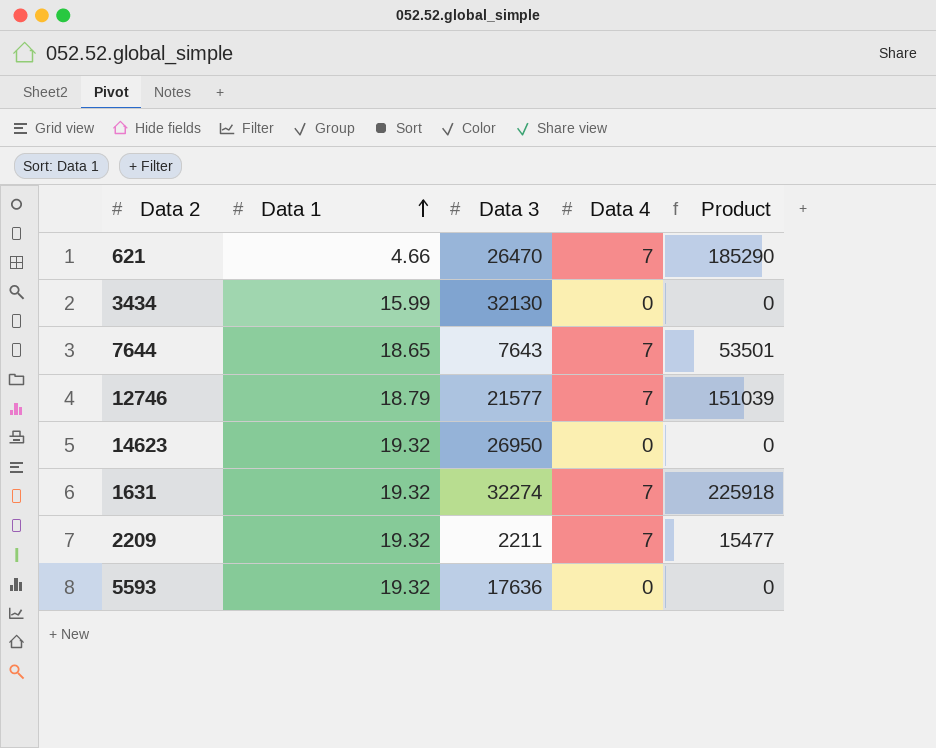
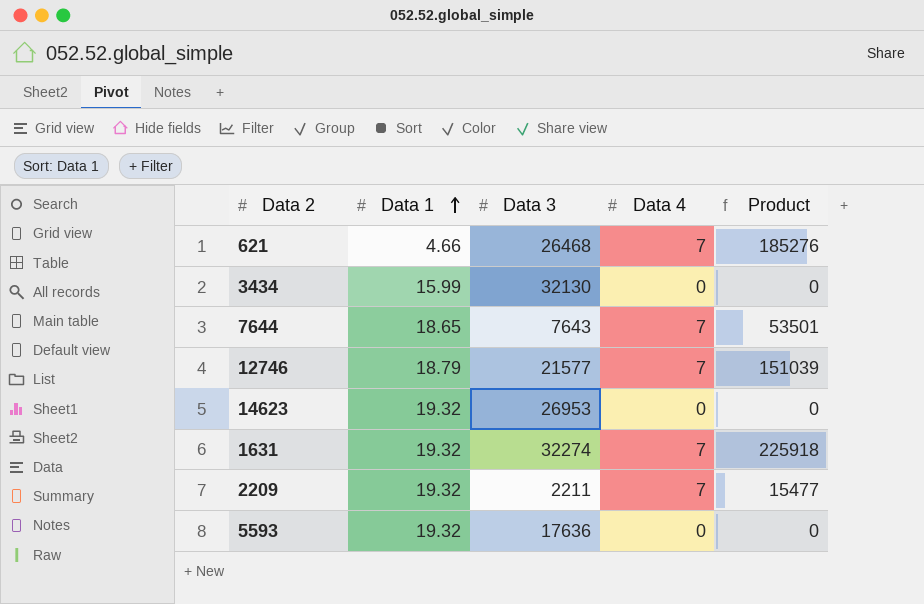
621 | Data 3: 26470 -> 26468
621 | Product: 185290 -> 185276
14623 | Data 3: 26950 -> 26953

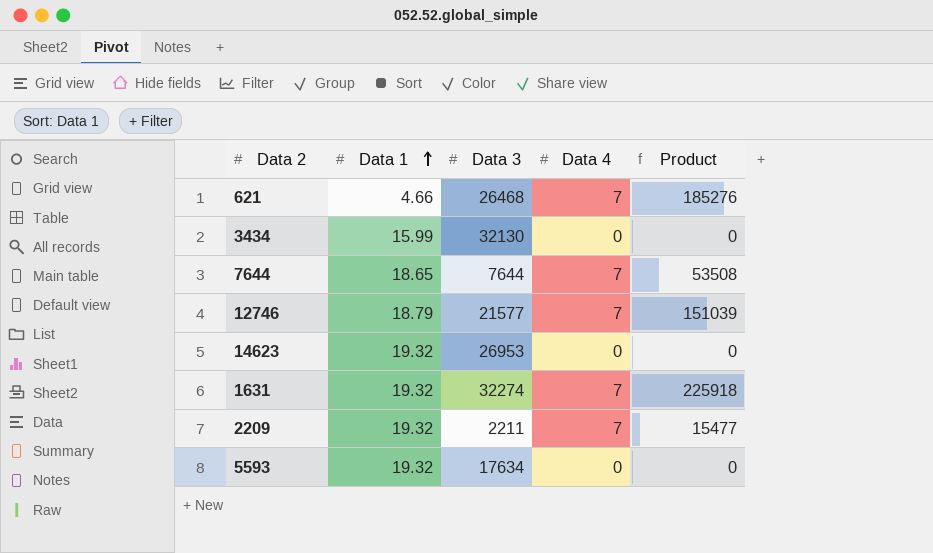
7644 | Data 3: 7643 -> 7644
7644 | Product: 53501 -> 53508
5593 | Data 3: 17636 -> 17634

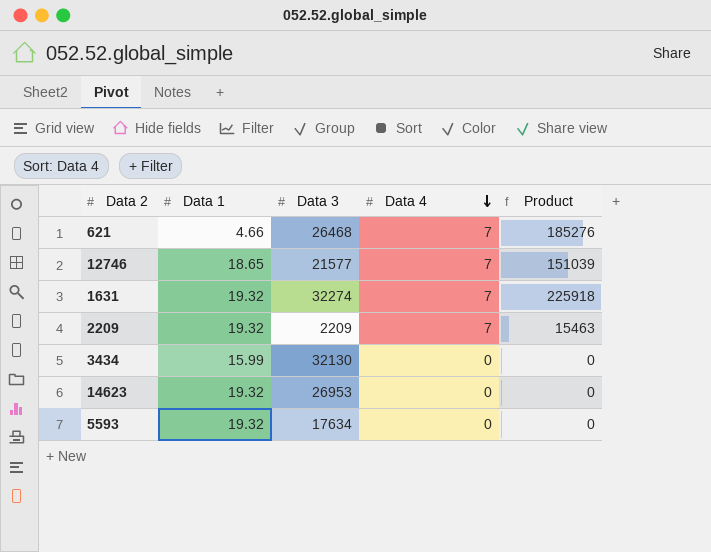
row order: Data 1 ascending -> Data 4 descending
row 7644: 18.65 | 7644 | 7 | 53508 -> none
12746 | Data 1: 18.79 -> 18.65
2209 | Data 3: 2211 -> 2209
2209 | Product: 15477 -> 15463

